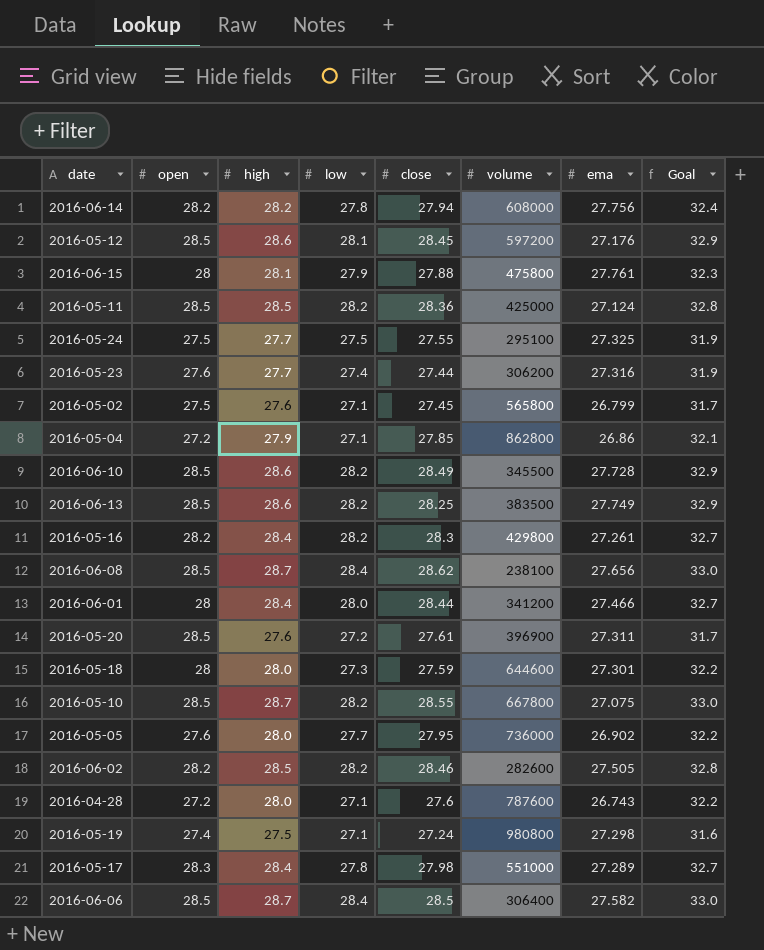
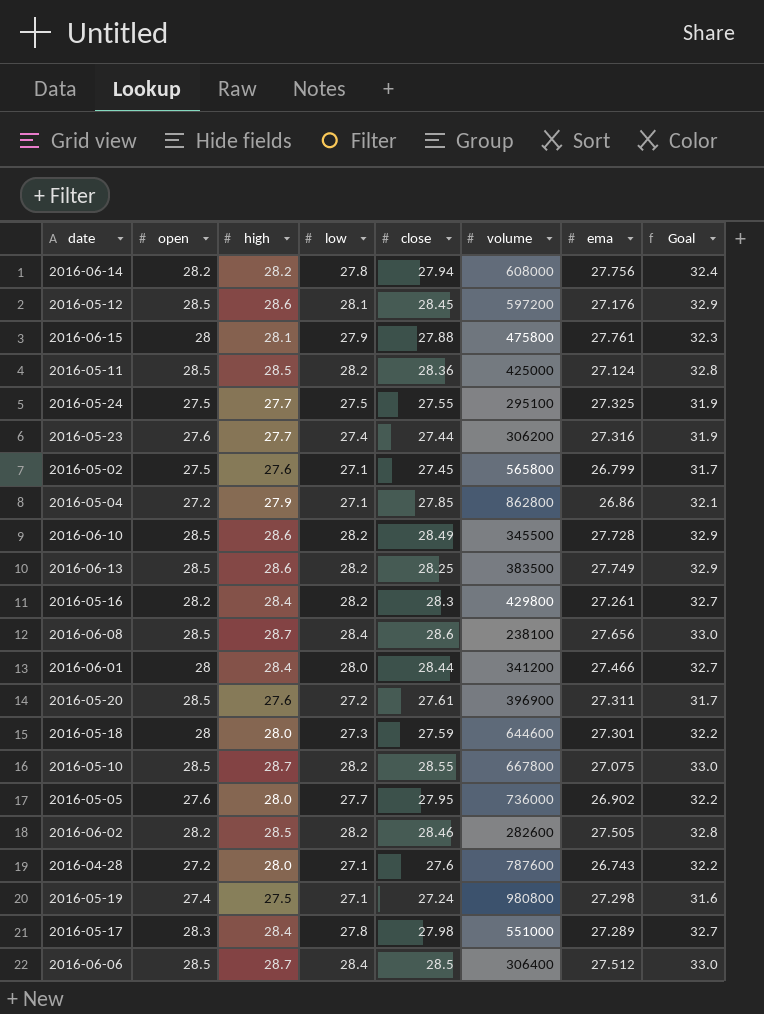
2016-06-08 | close: 28.62 -> 28.6
2016-06-06 | ema: 27.582 -> 27.512

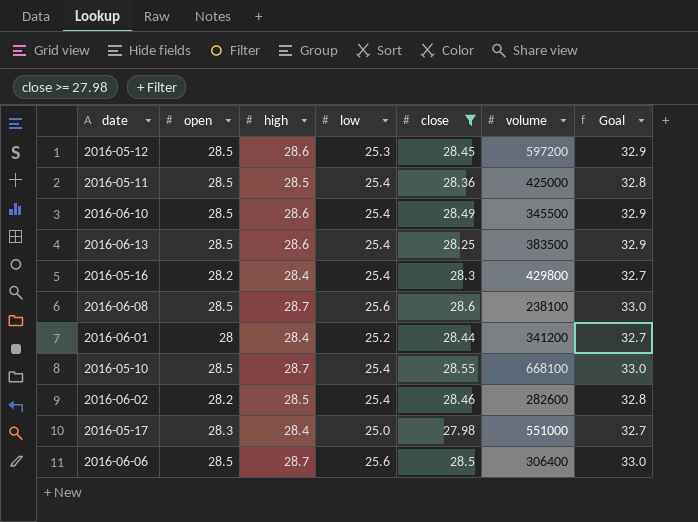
filter: none -> close >= 27.98
column ema | position: 7 -> none
2016-05-12 | low: 28.1 -> 25.3
2016-05-11 | low: 28.2 -> 25.4
2016-06-10 | low: 28.2 -> 25.4
2016-06-13 | low: 28.2 -> 25.4
2016-05-16 | low: 28.2 -> 25.4
2016-06-08 | low: 28.4 -> 25.6
2016-06-01 | low: 28.0 -> 25.2
2016-05-10 | low: 28.2 -> 25.4
2016-05-10 | volume: 667800 -> 668100
2016-06-02 | low: 28.2 -> 25.4
2016-05-17 | low: 27.8 -> 25.0
2016-06-06 | low: 28.4 -> 25.6

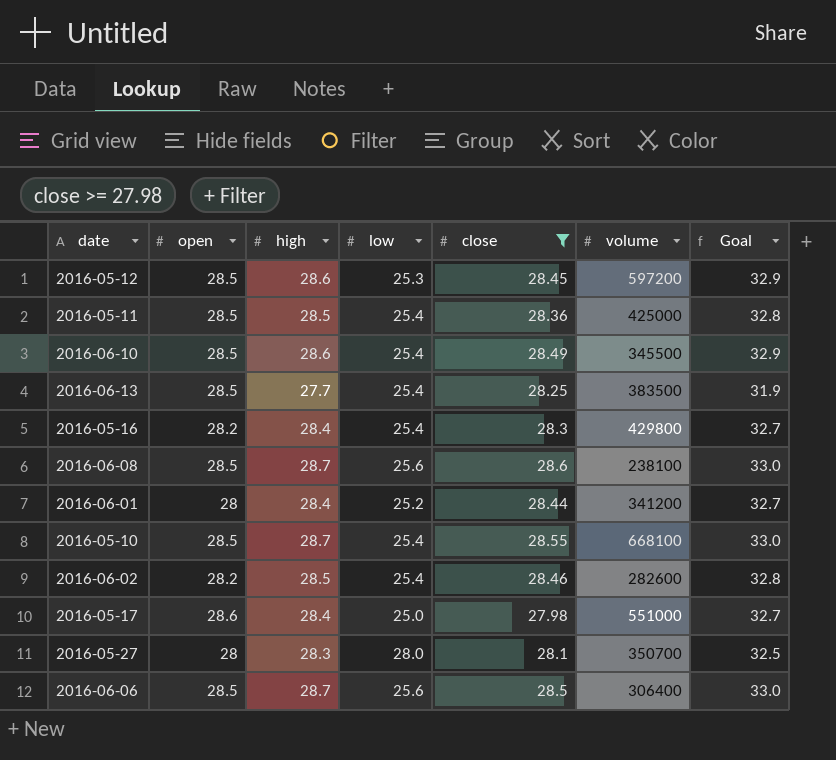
2016-06-13 | high: 28.6 -> 27.7
2016-06-13 | Goal: 32.9 -> 31.9
2016-05-17 | open: 28.3 -> 28.6
row 2016-05-27: none -> 28 | 28.3 | 28.0 | 28.1 | 350700 | 32.5

